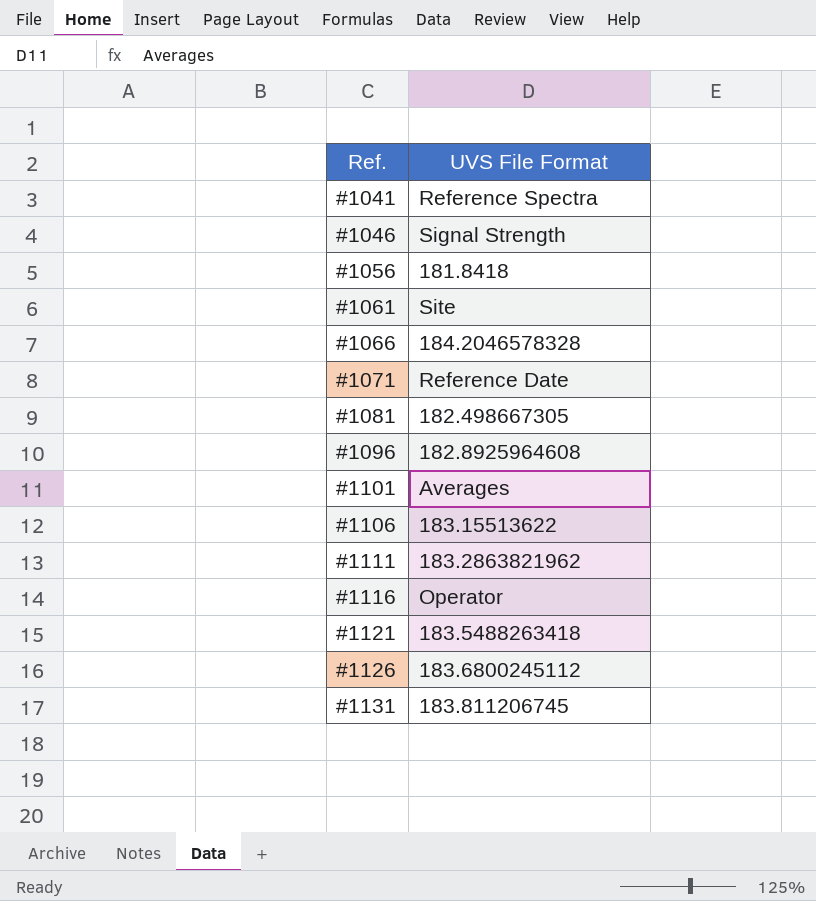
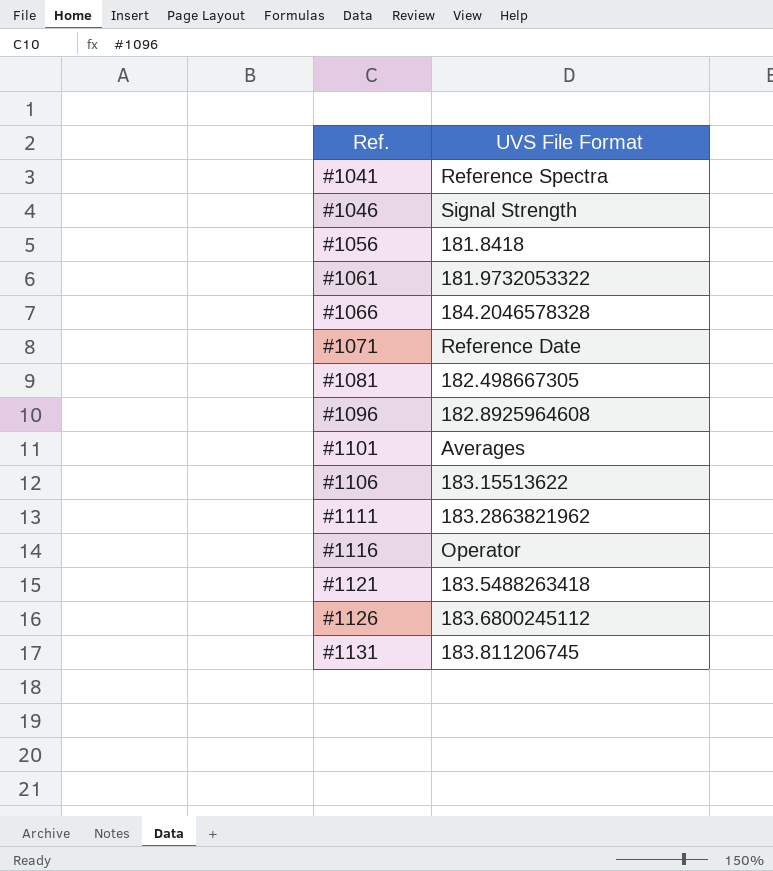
#1061 | UVS File Format: Site -> 181.9732053322

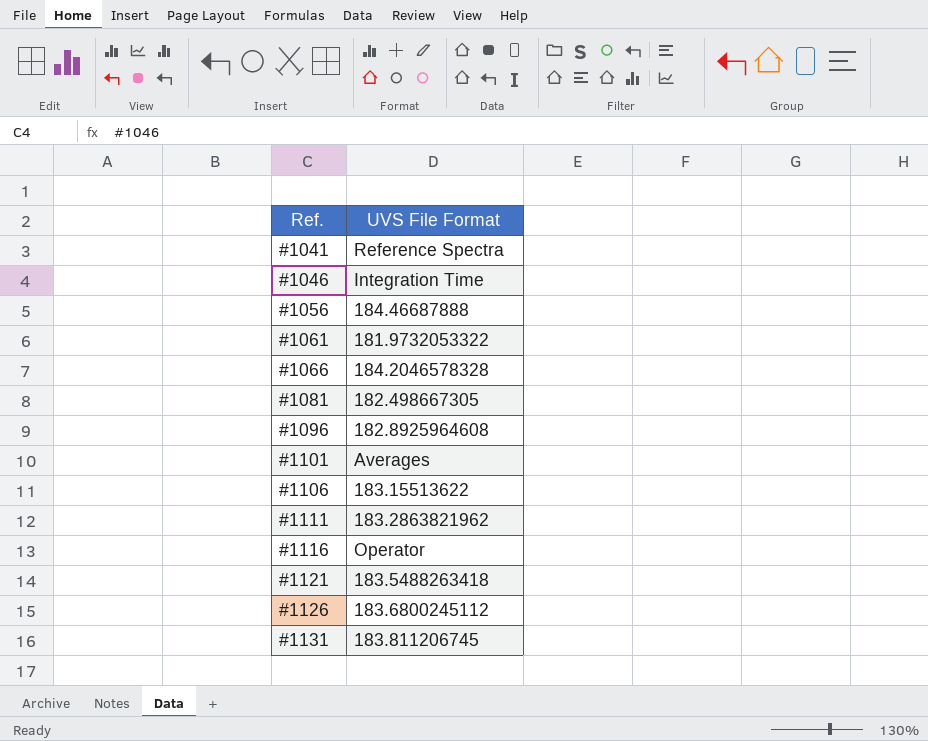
row #1071: Reference Date -> none
#1046 | UVS File Format: Signal Strength -> Integration Time
#1056 | UVS File Format: 181.8418 -> 184.46687888

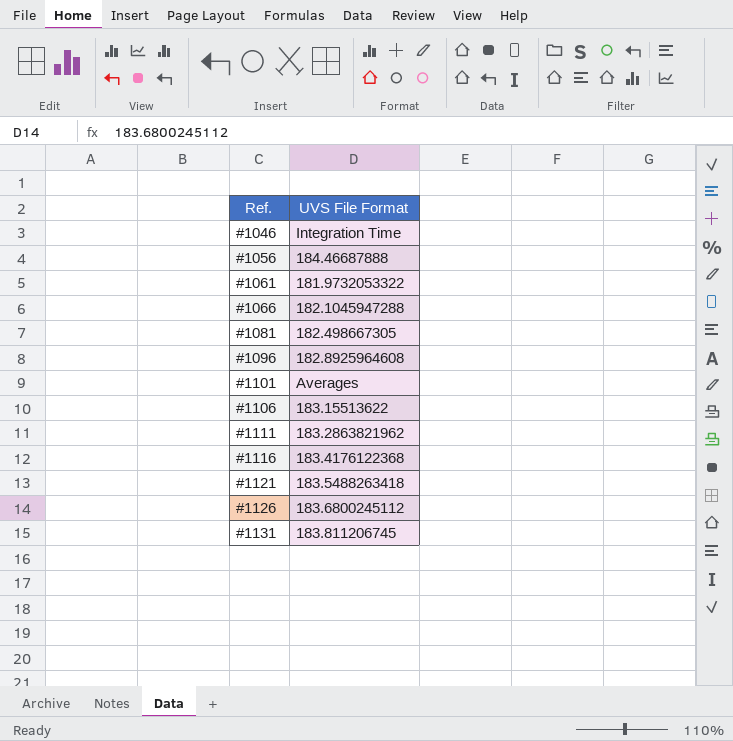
row #1041: Reference Spectra -> none
#1066 | UVS File Format: 184.2046578328 -> 182.1045947288
#1116 | UVS File Format: Operator -> 183.4176122368

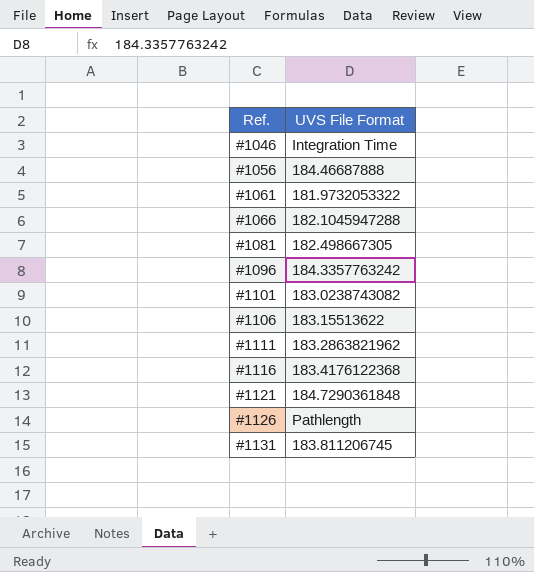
#1096 | UVS File Format: 182.8925964608 -> 184.3357763242
#1101 | UVS File Format: Averages -> 183.0238743082
#1121 | UVS File Format: 183.5488263418 -> 184.7290361848
#1126 | UVS File Format: 183.6800245112 -> Pathlength

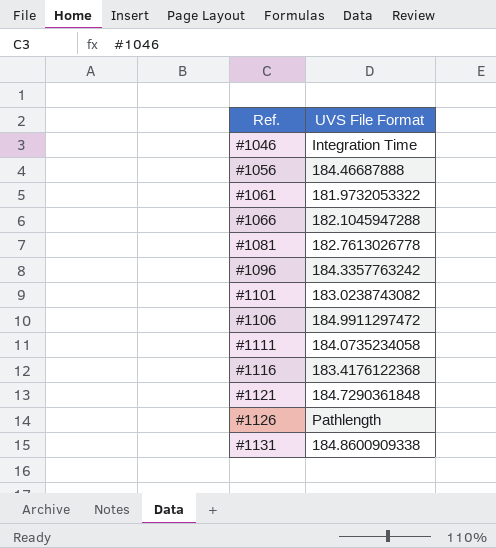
#1081 | UVS File Format: 182.498667305 -> 182.7613026778
#1106 | UVS File Format: 183.15513622 -> 184.9911297472
#1111 | UVS File Format: 183.2863821962 -> 184.0735234058
#1131 | UVS File Format: 183.811206745 -> 184.8600909338

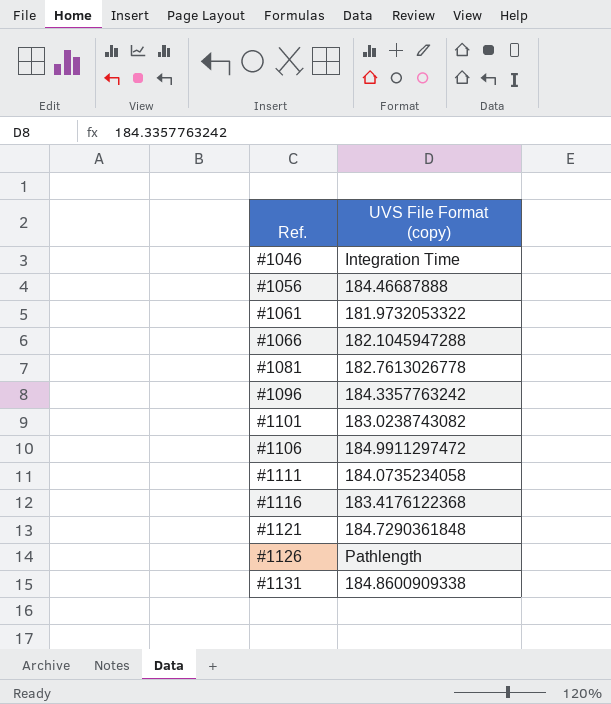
column name: UVS File Format -> UVS File Format (copy)

